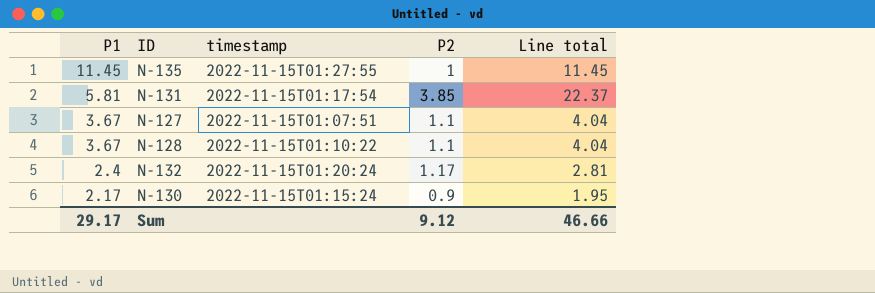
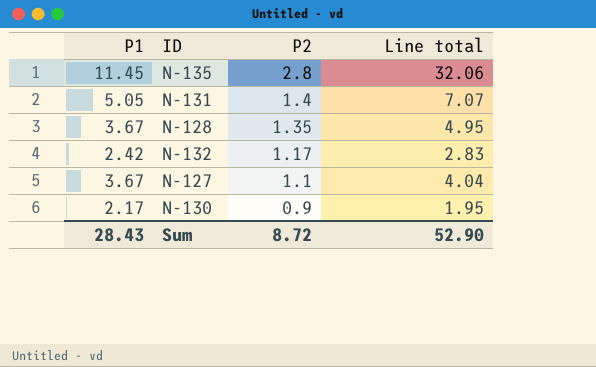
row order: P1 descending -> P2 descending
column timestamp | position: 3 -> none
N-135 | P2: 1 -> 2.8
N-135 | Line total: 11.45 -> 32.06
N-131 | P1: 5.81 -> 5.05
N-131 | P2: 3.85 -> 1.4
N-131 | Line total: 22.37 -> 7.07
N-128 | P2: 1.1 -> 1.35
N-128 | Line total: 4.04 -> 4.95
N-132 | P1: 2.4 -> 2.42
N-132 | Line total: 2.81 -> 2.83
Sum | P1: 29.17 -> 28.43
Sum | P2: 9.12 -> 8.72
Sum | Line total: 46.66 -> 52.90

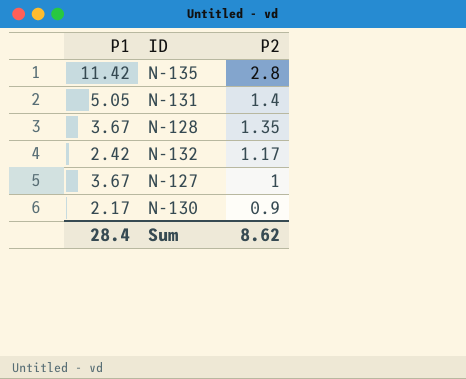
column Line total | formula: [P1] * [P2] -> none
N-135 | P1: 11.45 -> 11.42
N-127 | P2: 1.1 -> 1
Sum | P1: 28.43 -> 28.4
Sum | P2: 8.72 -> 8.62

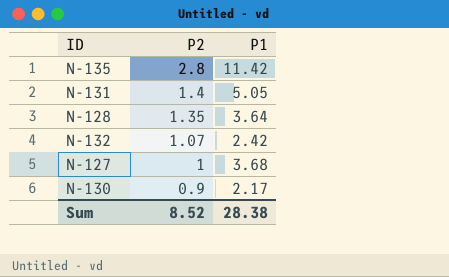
column P1 | position: 1 -> 3
N-128 | P1: 3.67 -> 3.64
N-132 | P2: 1.17 -> 1.07
N-127 | P1: 3.67 -> 3.68
Sum | P2: 8.62 -> 8.52
Sum | P1: 28.4 -> 28.38

